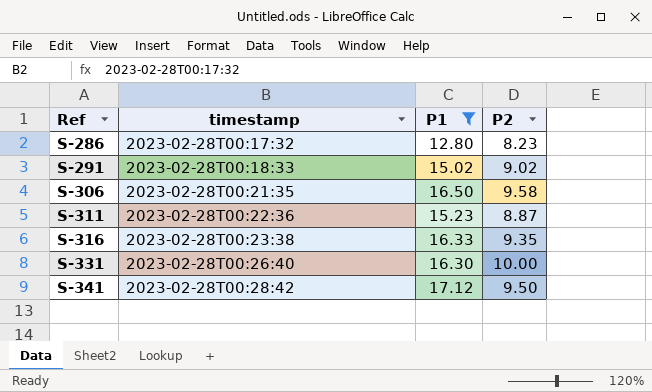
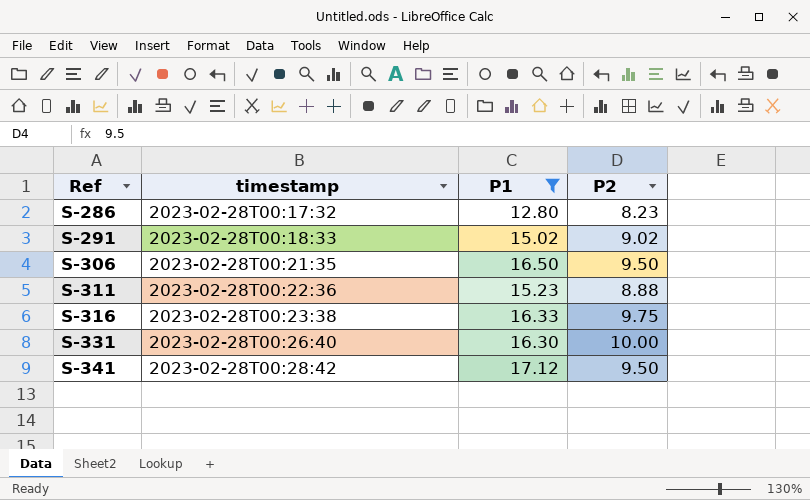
S-306 | P2: 9.58 -> 9.50
S-311 | P2: 8.87 -> 8.88
S-316 | P2: 9.35 -> 9.75

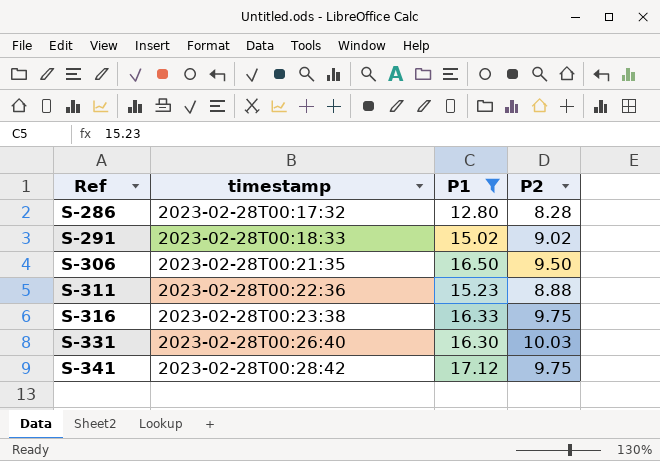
S-286 | P2: 8.23 -> 8.28
S-331 | P2: 10.00 -> 10.03
S-341 | P2: 9.50 -> 9.75

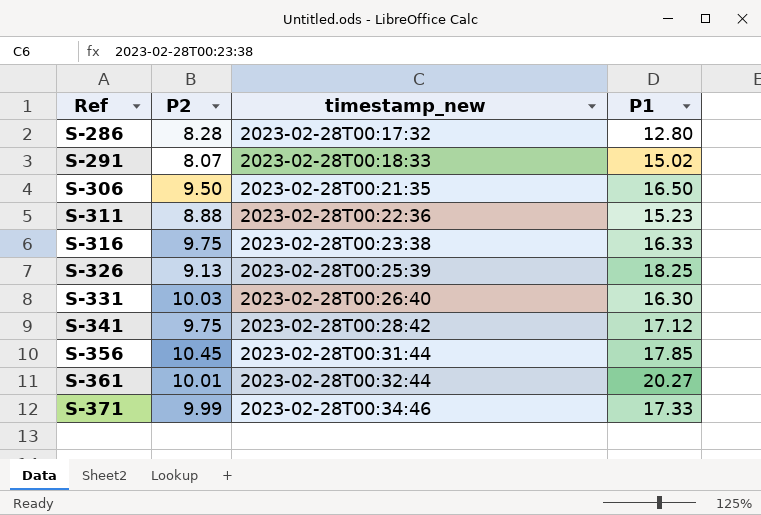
filter: P1 <= 17.12 -> none
column P2 | position: 4 -> 2
column name: timestamp -> timestamp_new
S-291 | P2: 9.02 -> 8.07

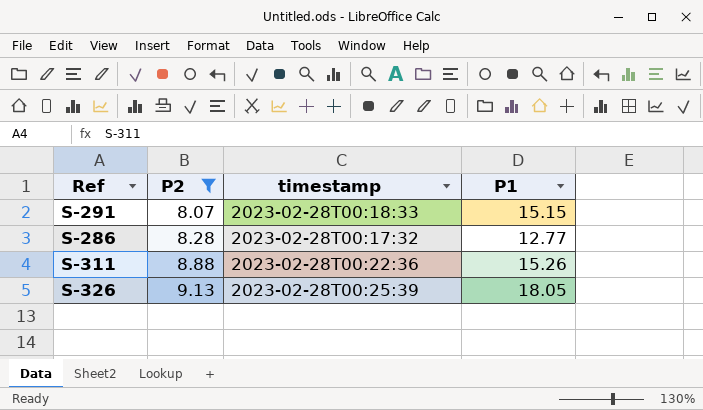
filter: none -> P2 <= 9.13
row order: Ref ascending -> P2 ascending
column name: timestamp_new -> timestamp
S-291 | P1: 15.02 -> 15.15
S-286 | P1: 12.80 -> 12.77
S-311 | P1: 15.23 -> 15.26
S-326 | P1: 18.25 -> 18.05

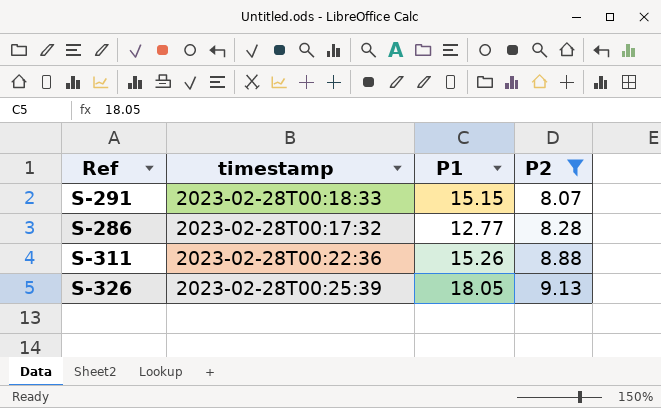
column P2 | position: 2 -> 4

